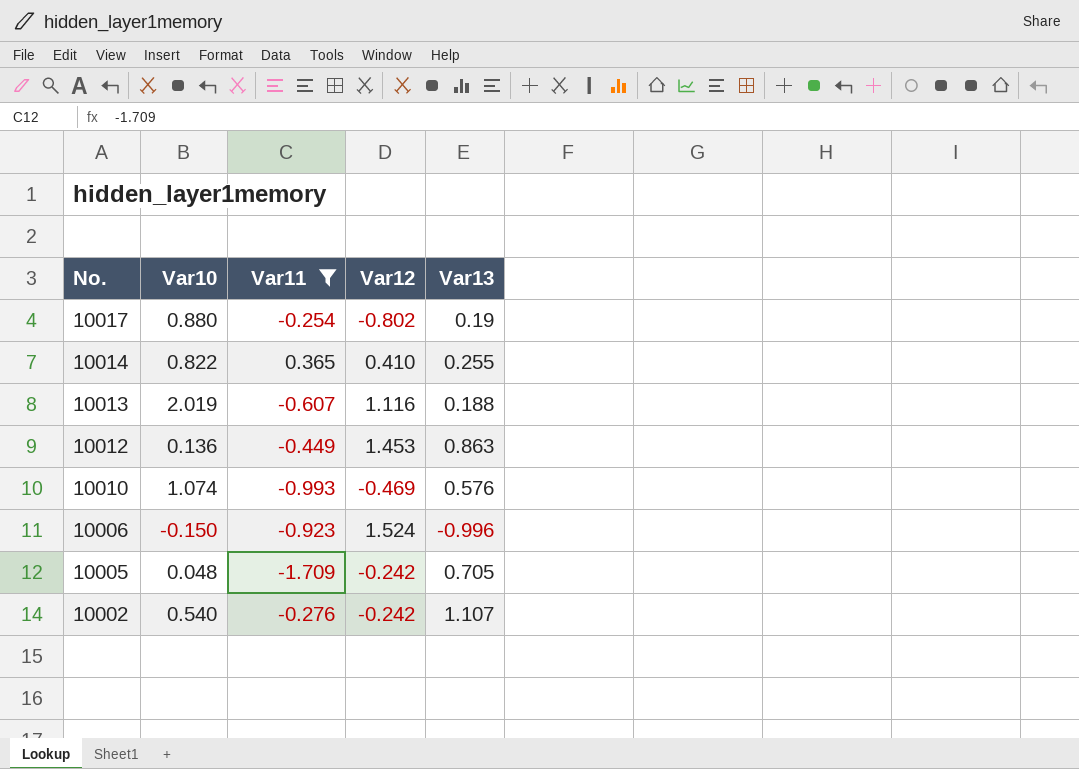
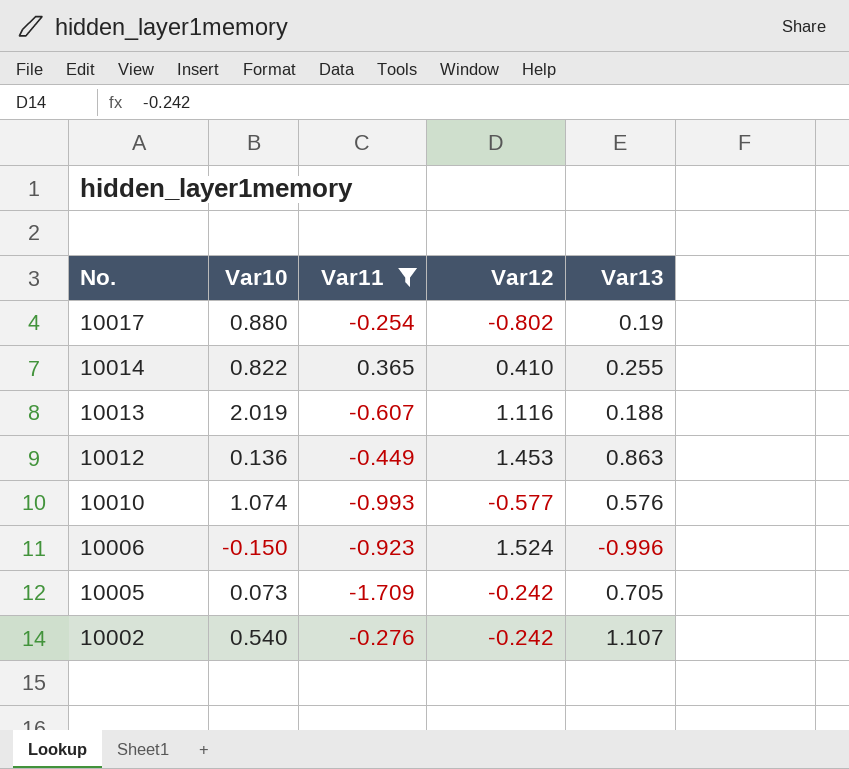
10010 | Var12: -0.469 -> -0.577
10005 | Var10: 0.048 -> 0.073

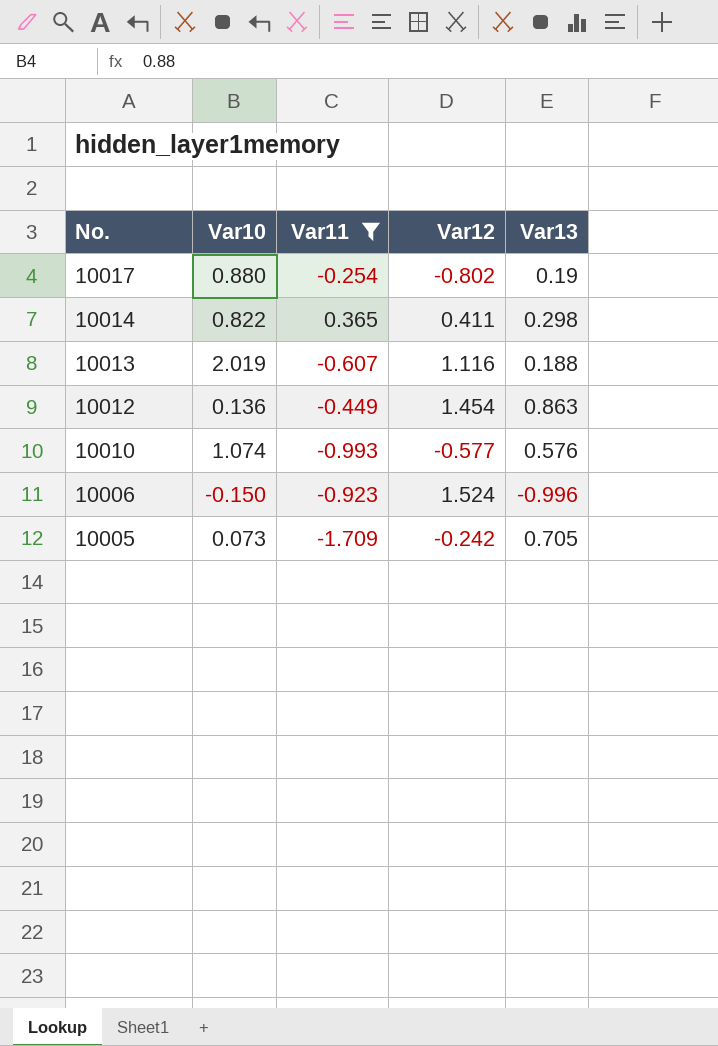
row 10002: 0.540 | -0.276 | -0.242 | 1.107 -> none
10014 | Var12: 0.410 -> 0.411
10014 | Var13: 0.255 -> 0.298
10012 | Var12: 1.453 -> 1.454

